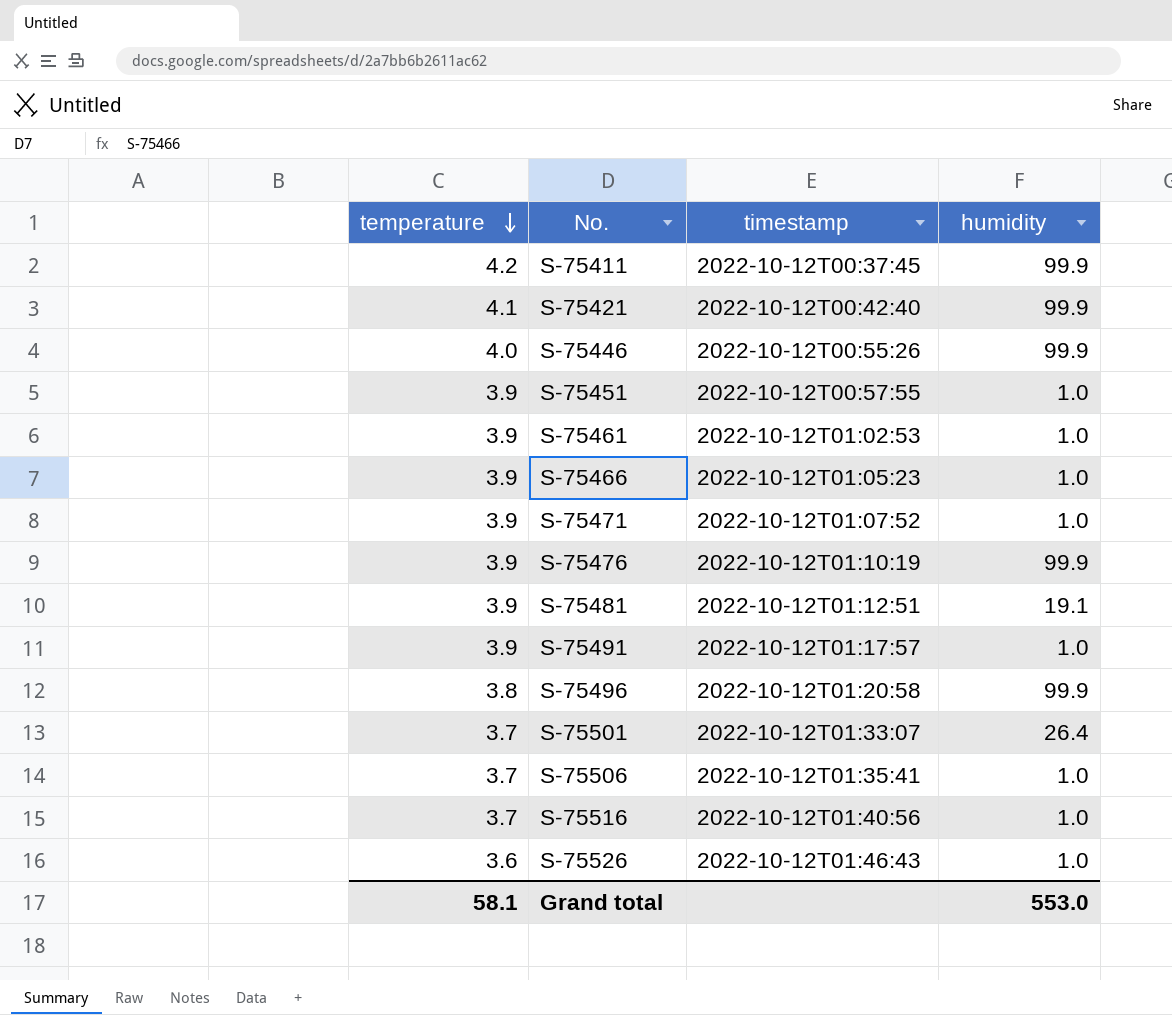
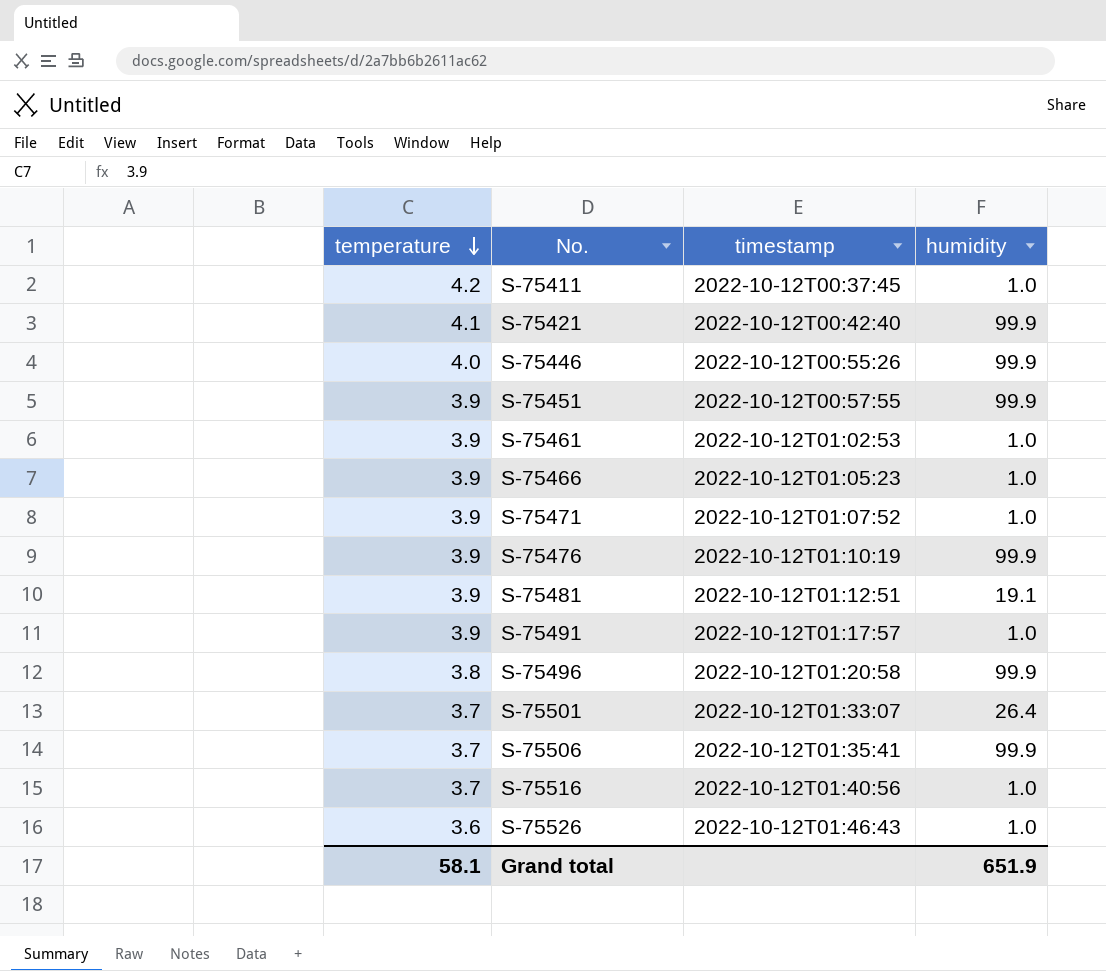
S-75411 | humidity: 99.9 -> 1.0
S-75451 | humidity: 1.0 -> 99.9
S-75506 | humidity: 1.0 -> 99.9
Grand total | humidity: 553.0 -> 651.9

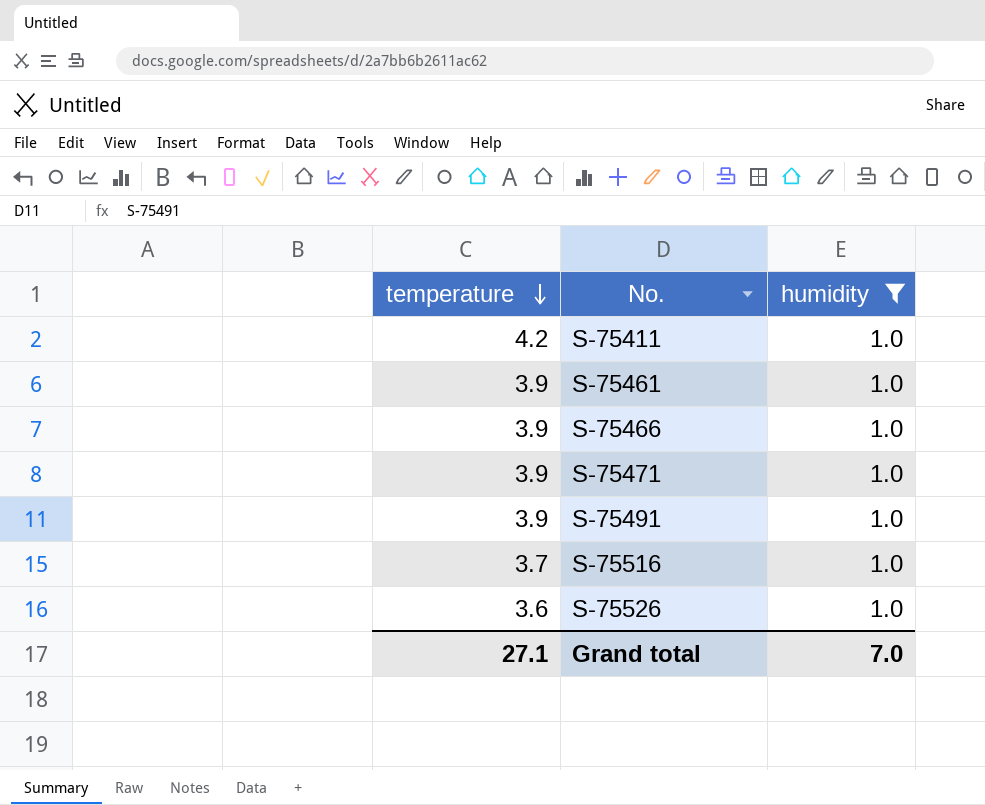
filter: none -> humidity = 1.0
column timestamp | position: 3 -> none
Grand total | temperature: 58.1 -> 27.1
Grand total | humidity: 651.9 -> 7.0

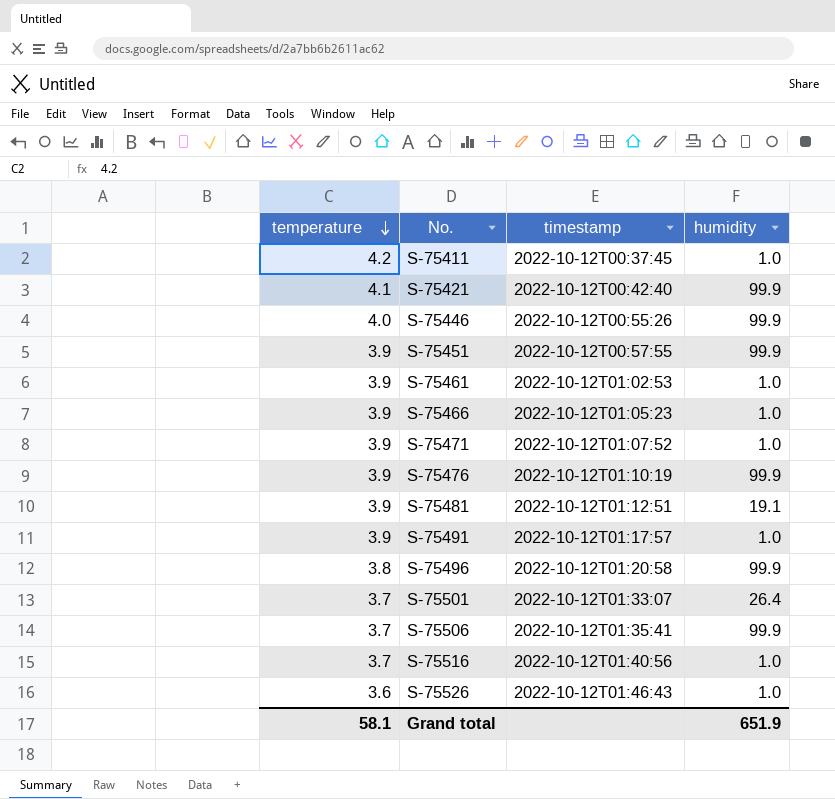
filter: humidity = 1.0 -> none
column timestamp | position: none -> 3
Grand total | temperature: 27.1 -> 58.1
Grand total | humidity: 7.0 -> 651.9

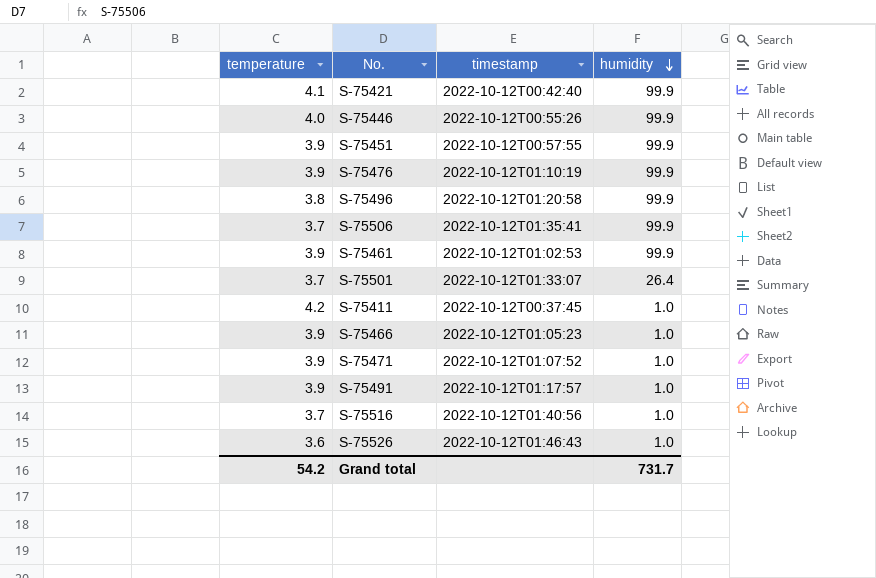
row order: temperature descending -> humidity descending
row S-75481: 3.9 | 2022-10-12T01:12:51 | 19.1 -> none
S-75461 | humidity: 1.0 -> 99.9
Grand total | temperature: 58.1 -> 54.2
Grand total | humidity: 651.9 -> 731.7

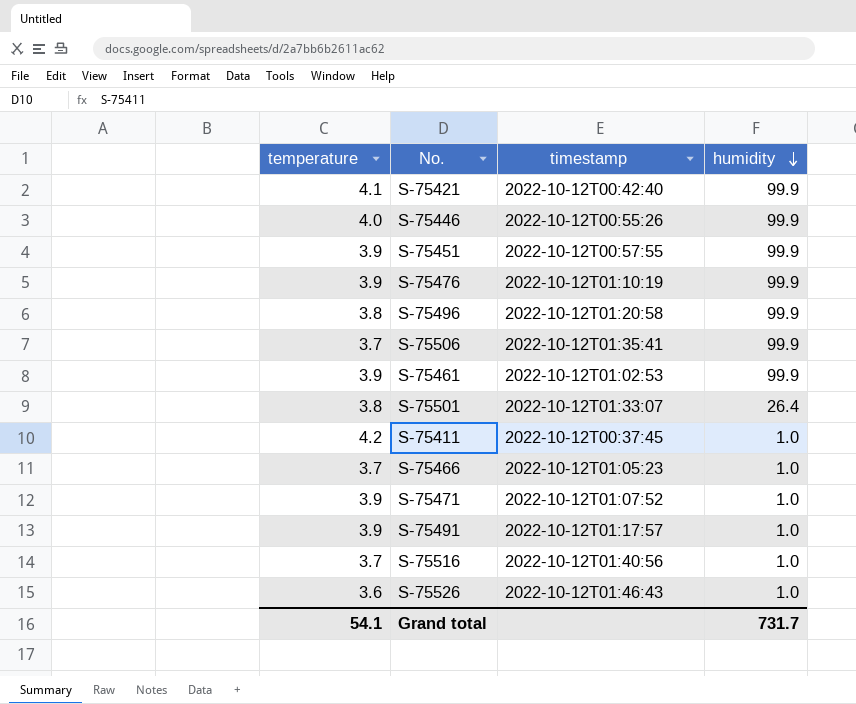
S-75501 | temperature: 3.7 -> 3.8
S-75466 | temperature: 3.9 -> 3.7
Grand total | temperature: 54.2 -> 54.1

